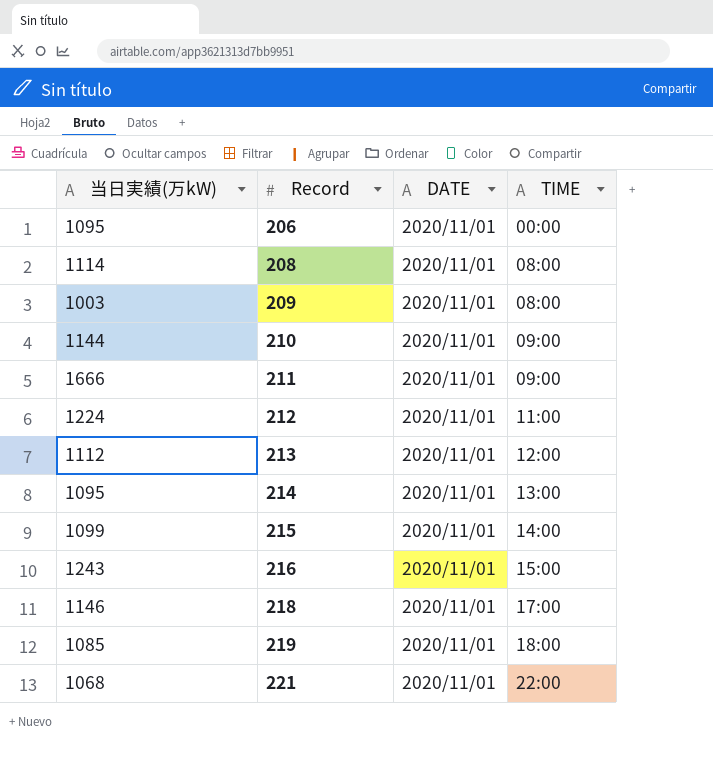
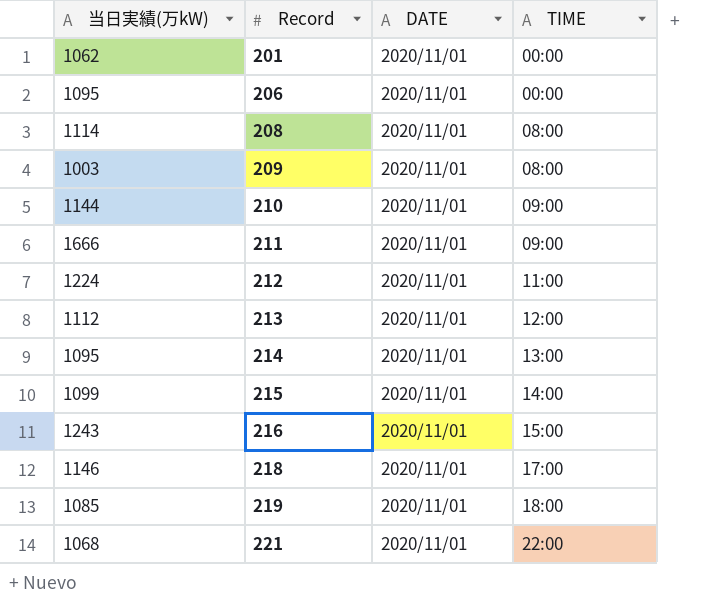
row 201: none -> 1062 | 2020/11/01 | 00:00

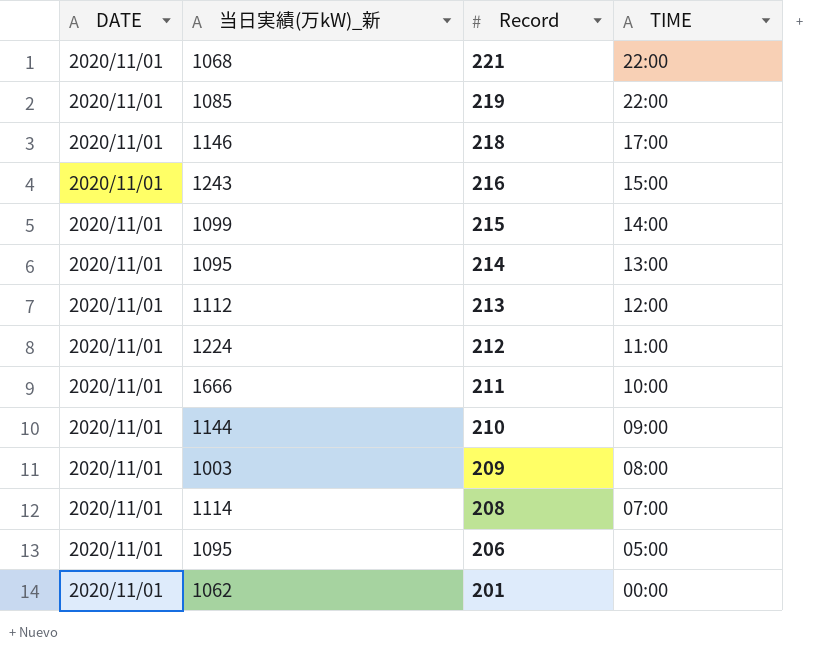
row order: Record ascending -> Record descending
column DATE | position: 3 -> 1
column name: 当日実績(万kW) -> 当日実績(万kW)_新
219 | TIME: 18:00 -> 22:00
211 | TIME: 09:00 -> 10:00
208 | TIME: 08:00 -> 07:00
206 | TIME: 00:00 -> 05:00

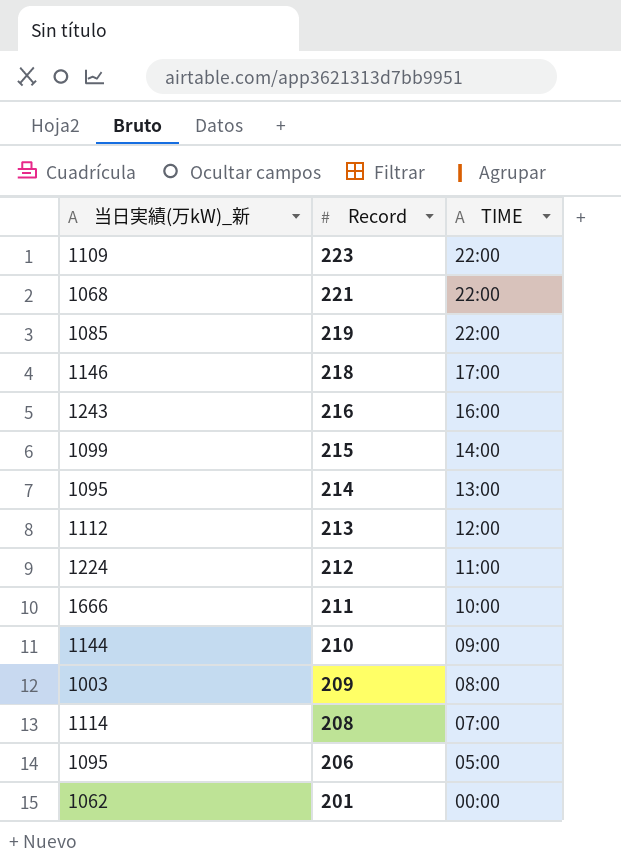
column DATE | position: 1 -> none
row 223: none -> 1109 | 22:00
216 | TIME: 15:00 -> 16:00

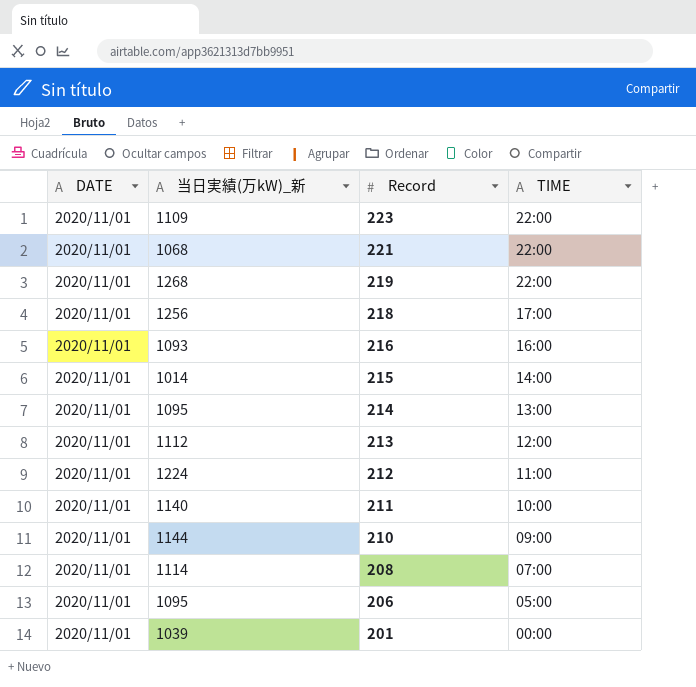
column DATE | position: none -> 1
row 209: 1003 | 08:00 -> none
219 | 当日実績(万kW)_新: 1085 -> 1268
218 | 当日実績(万kW)_新: 1146 -> 1256
216 | 当日実績(万kW)_新: 1243 -> 1093
215 | 当日実績(万kW)_新: 1099 -> 1014
211 | 当日実績(万kW)_新: 1666 -> 1140
201 | 当日実績(万kW)_新: 1062 -> 1039

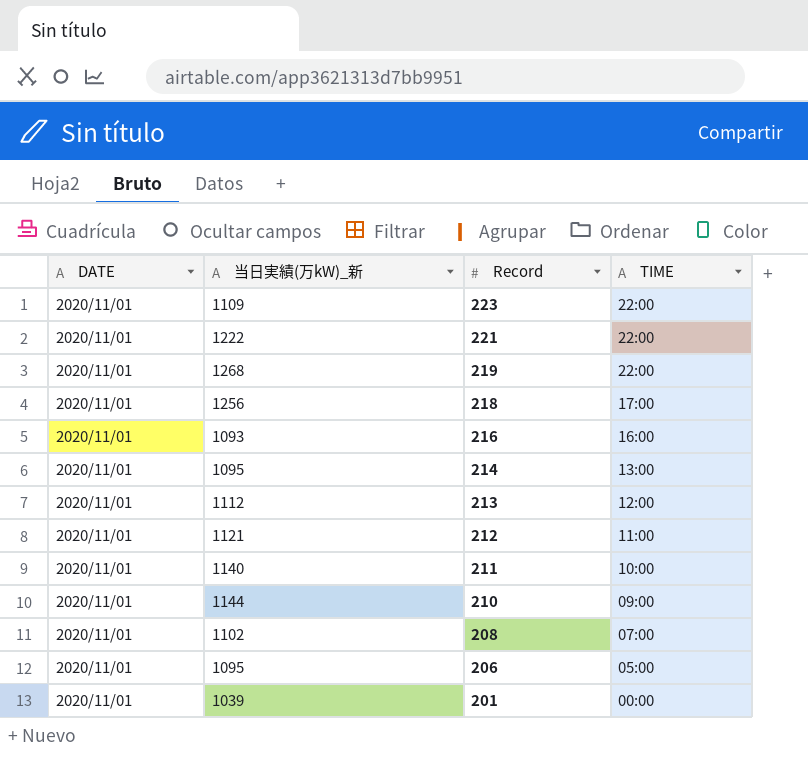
row 215: 2020/11/01 | 1014 | 14:00 -> none
221 | 当日実績(万kW)_新: 1068 -> 1222
212 | 当日実績(万kW)_新: 1224 -> 1121
208 | 当日実績(万kW)_新: 1114 -> 1102

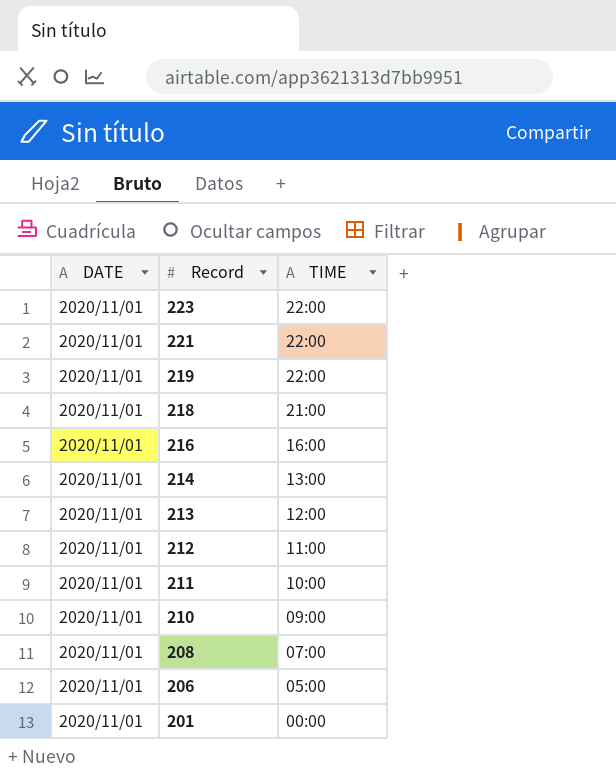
column 当日実績(万kW)_新 | position: 2 -> none
218 | TIME: 17:00 -> 21:00

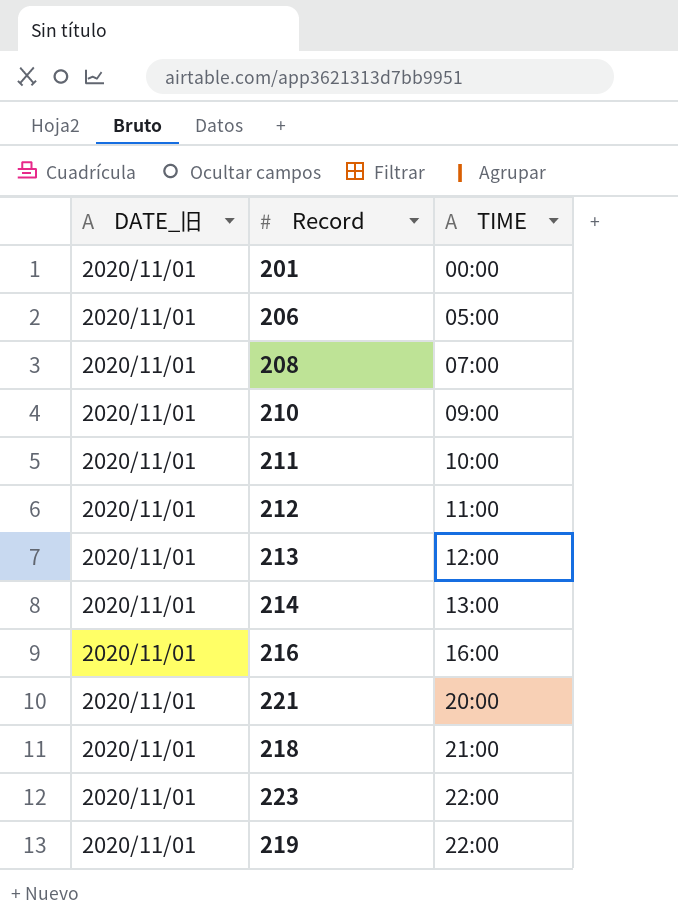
row order: Record descending -> TIME ascending
column name: DATE -> DATE_旧
221 | TIME: 22:00 -> 20:00

